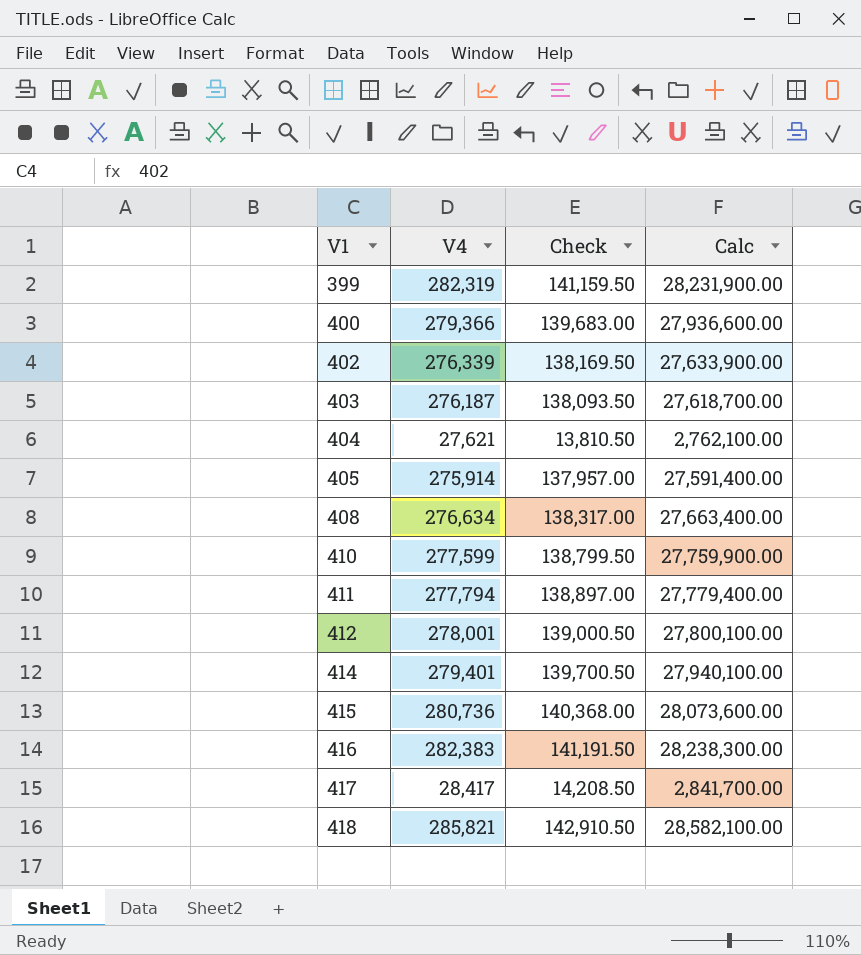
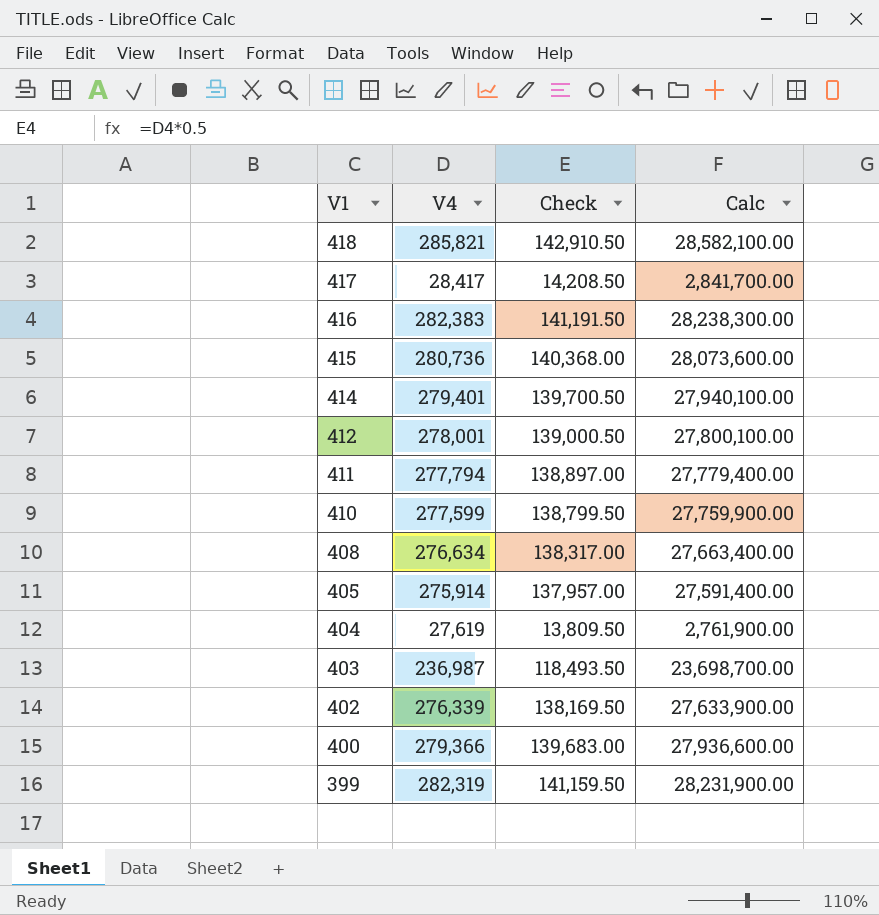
row order: V1 ascending -> V1 descending
404 | V4: 27,621 -> 27,619
404 | Check: 13,810.50 -> 13,809.50
404 | Calc: 2,762,100.00 -> 2,761,900.00
403 | V4: 276,187 -> 236,987
403 | Check: 138,093.50 -> 118,493.50
403 | Calc: 27,618,700.00 -> 23,698,700.00

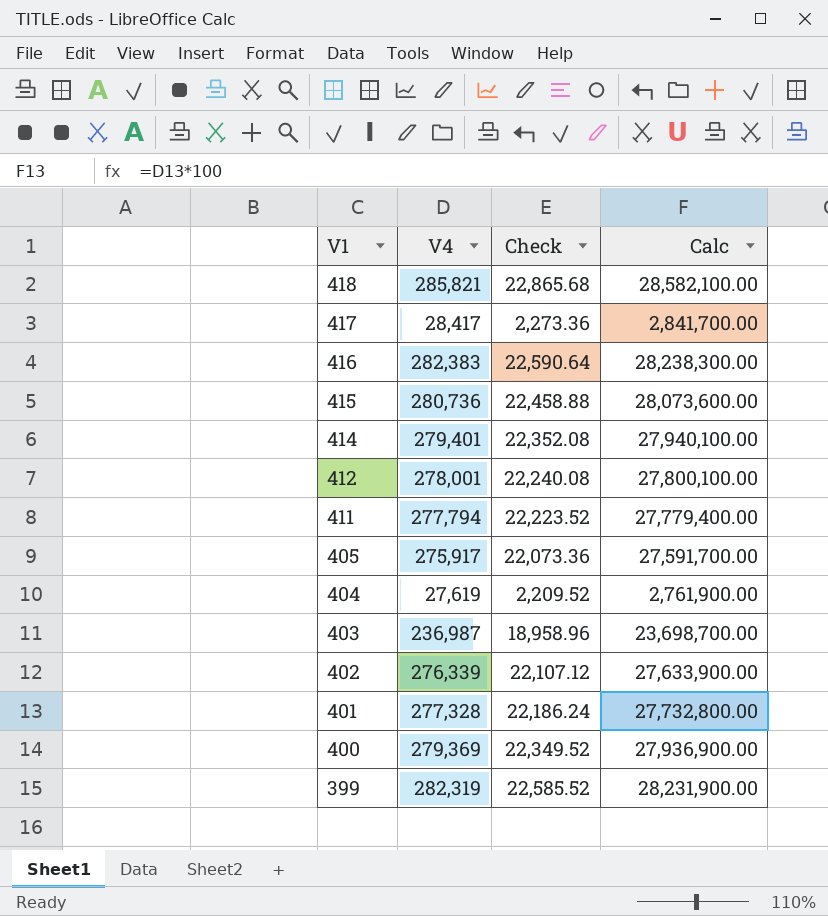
column Check | formula: [V4] * 0.5 -> [V4] * 0.08
row 410: 277,599 | 138,799.50 | 27,759,900.00 -> none
row 408: 276,634 | 138,317.00 | 27,663,400.00 -> none
405 | V4: 275,914 -> 275,917
405 | Calc: 27,591,400.00 -> 27,591,700.00
row 401: none -> 277,328 | 22,186.24 | 27,732,800.00
400 | V4: 279,366 -> 279,369
400 | Calc: 27,936,600.00 -> 27,936,900.00

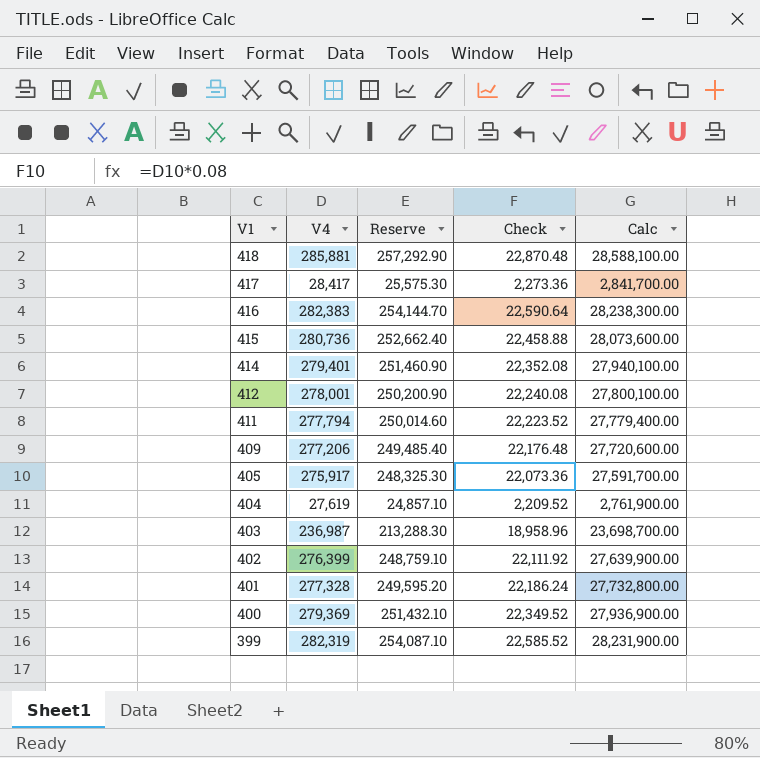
column Reserve | formula: none -> [V4] * 0.9
418 | V4: 285,821 -> 285,881
418 | Check: 22,865.68 -> 22,870.48
418 | Calc: 28,582,100.00 -> 28,588,100.00
row 409: none -> 277,206 | 249,485.40 | 22,176.48 | 27,720,600.00
402 | V4: 276,339 -> 276,399
402 | Check: 22,107.12 -> 22,111.92
402 | Calc: 27,633,900.00 -> 27,639,900.00

